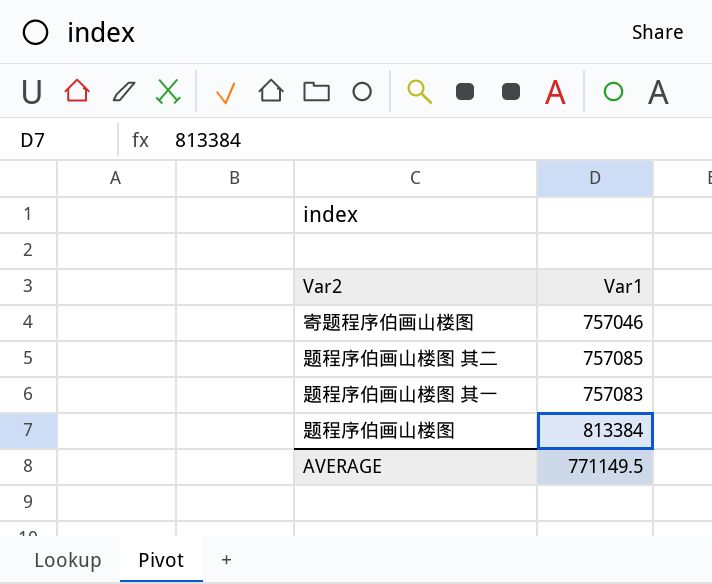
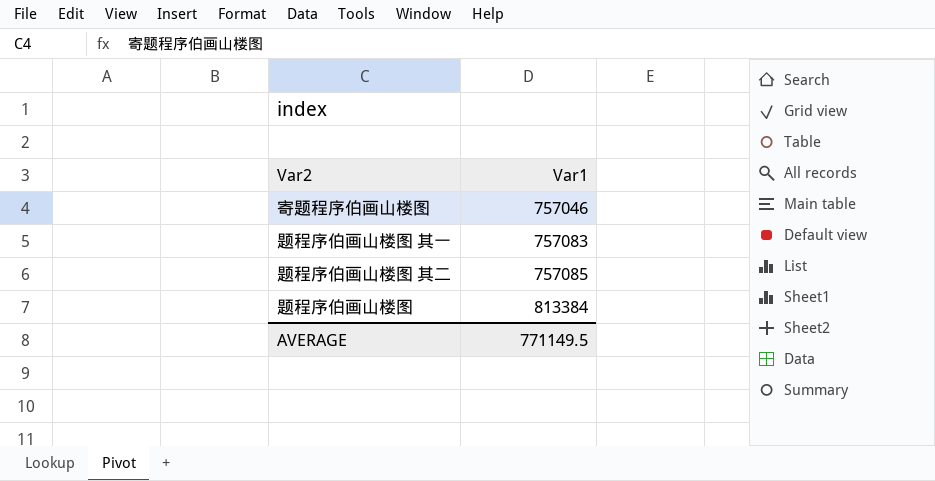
row order: none -> Var1 ascending

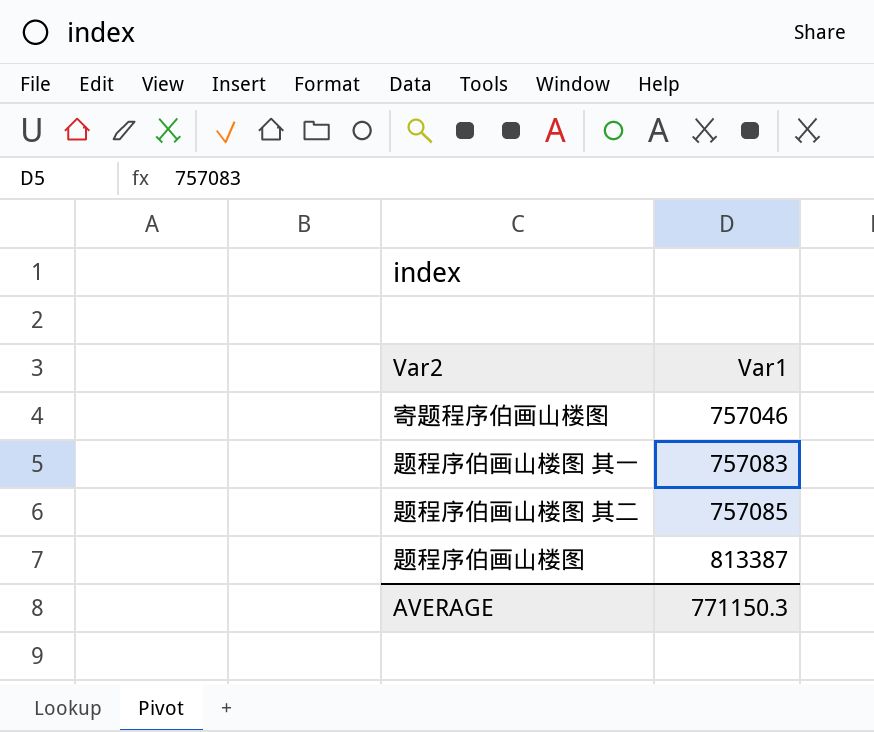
题程序伯画山楼图 | Var1: 813384 -> 813387
AVERAGE | Var1: 771149.5 -> 771150.3

